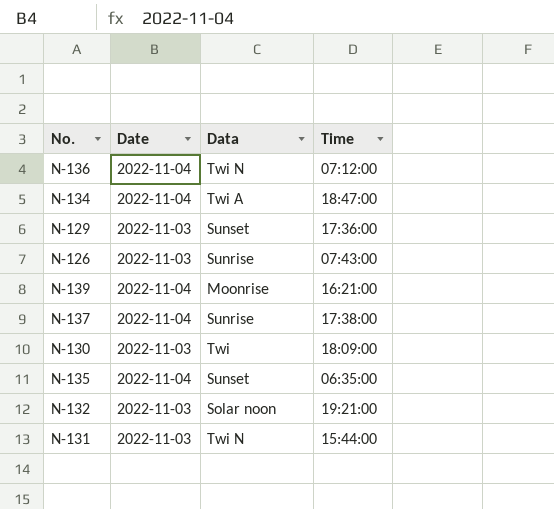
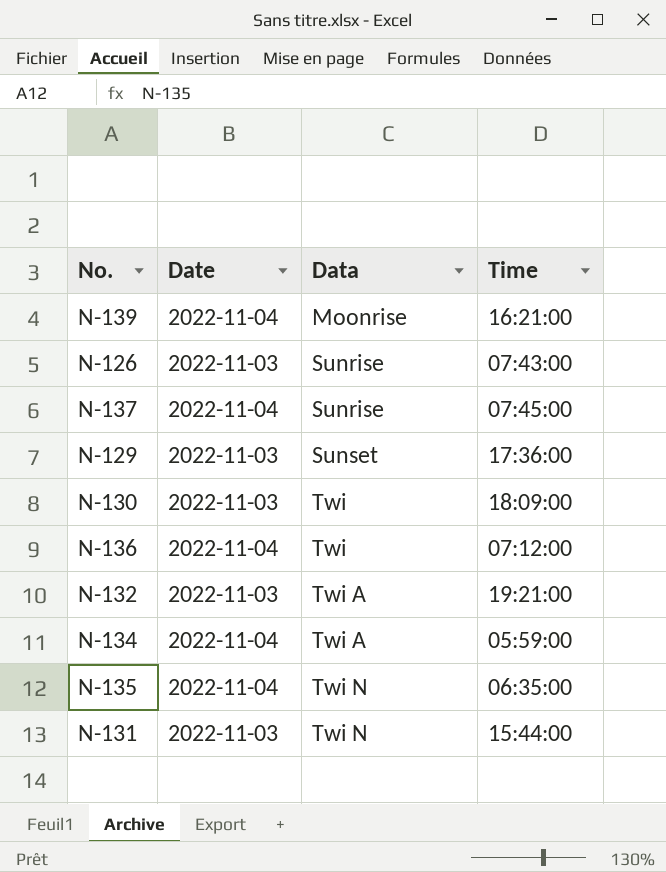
row order: none -> Data ascending
N-137 | Time: 17:38:00 -> 07:45:00
N-136 | Data: Twi N -> Twi
N-132 | Data: Solar noon -> Twi A
N-134 | Time: 18:47:00 -> 05:59:00
N-135 | Data: Sunset -> Twi N

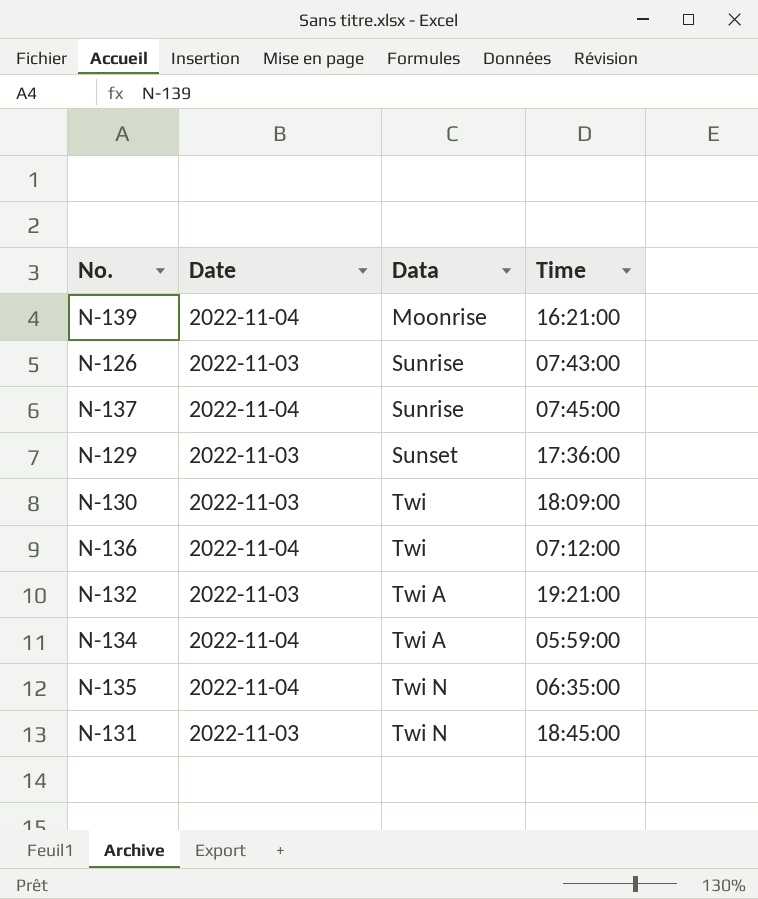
N-131 | Time: 15:44:00 -> 18:45:00

